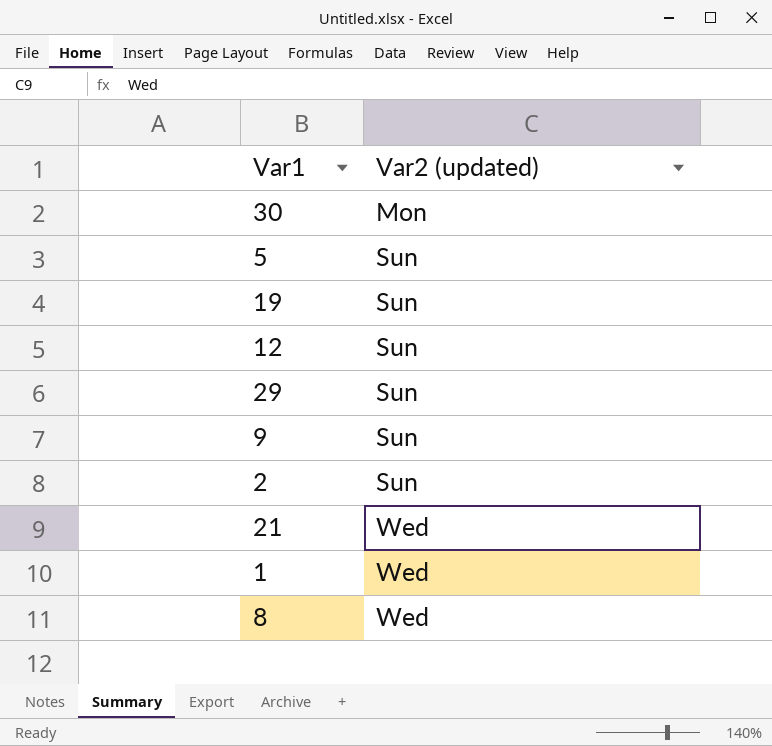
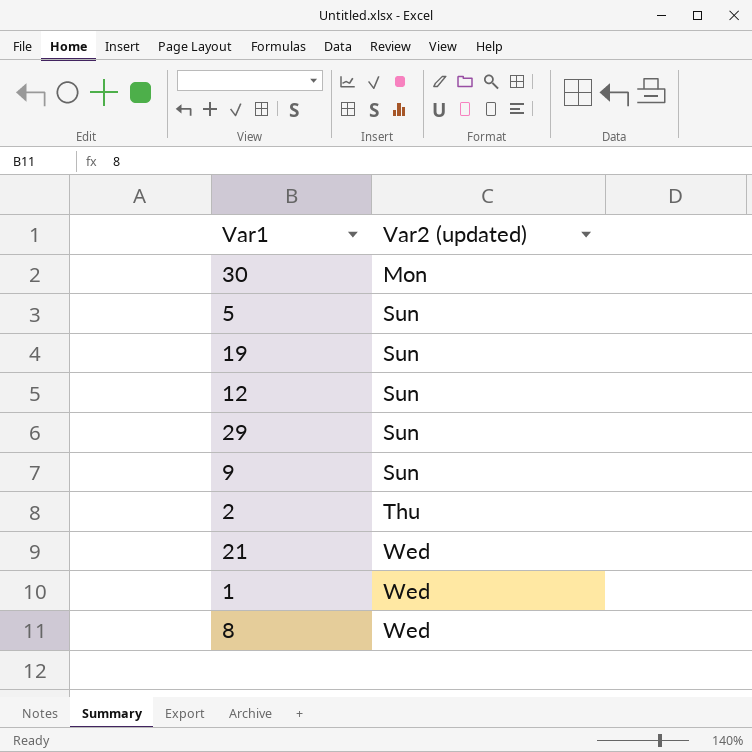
2 | Var2 (updated): Sun -> Thu

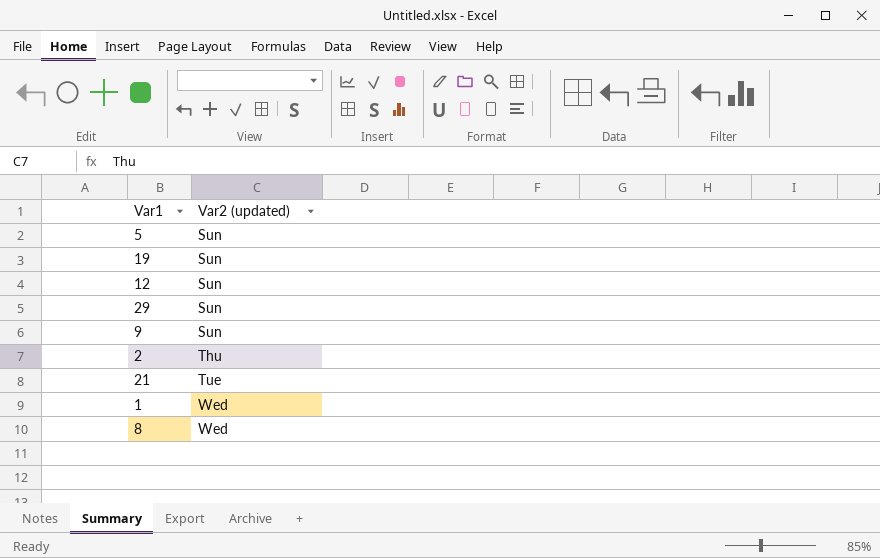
row 30: Mon -> none
21 | Var2 (updated): Wed -> Tue

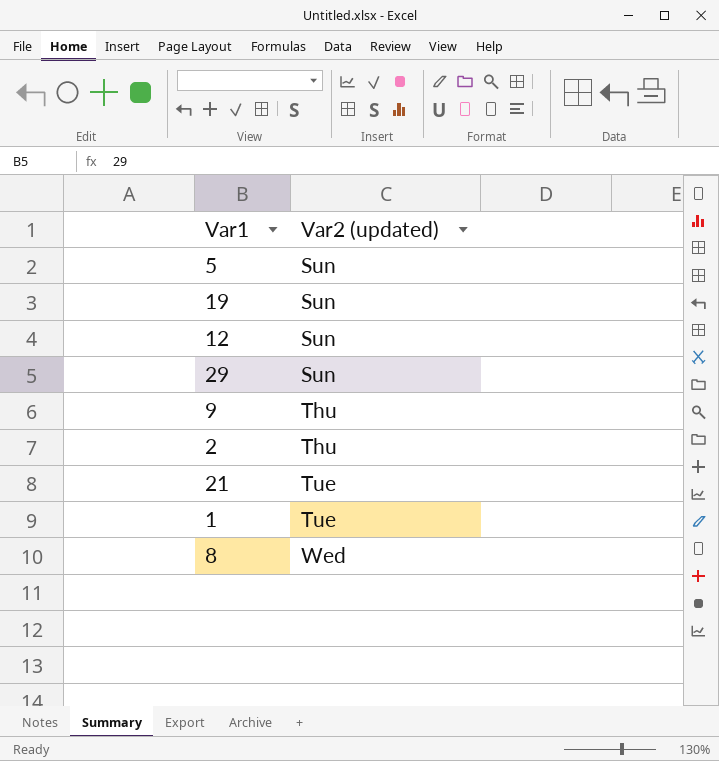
9 | Var2 (updated): Sun -> Thu
1 | Var2 (updated): Wed -> Tue

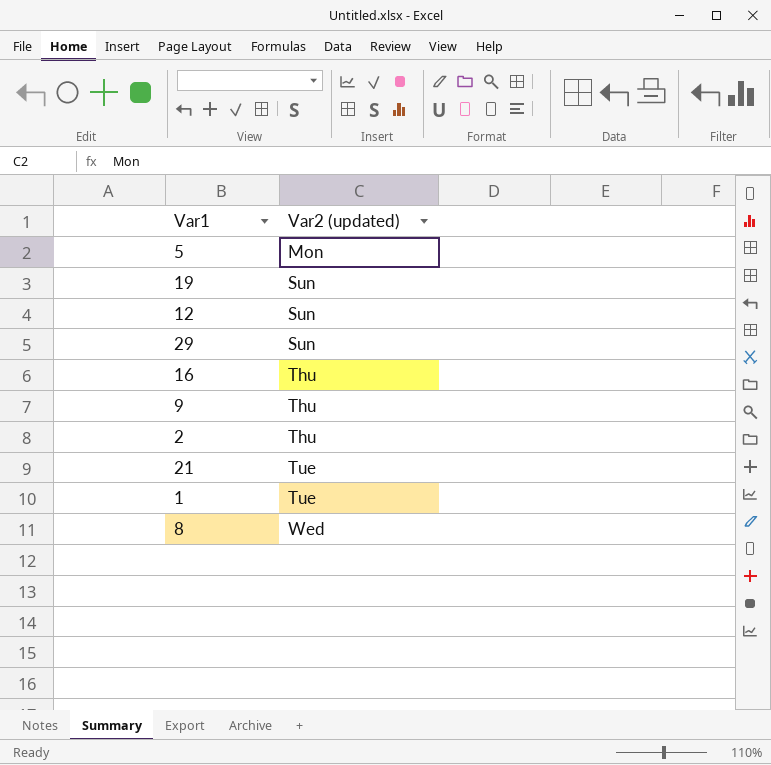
5 | Var2 (updated): Sun -> Mon
row 16: none -> Thu

